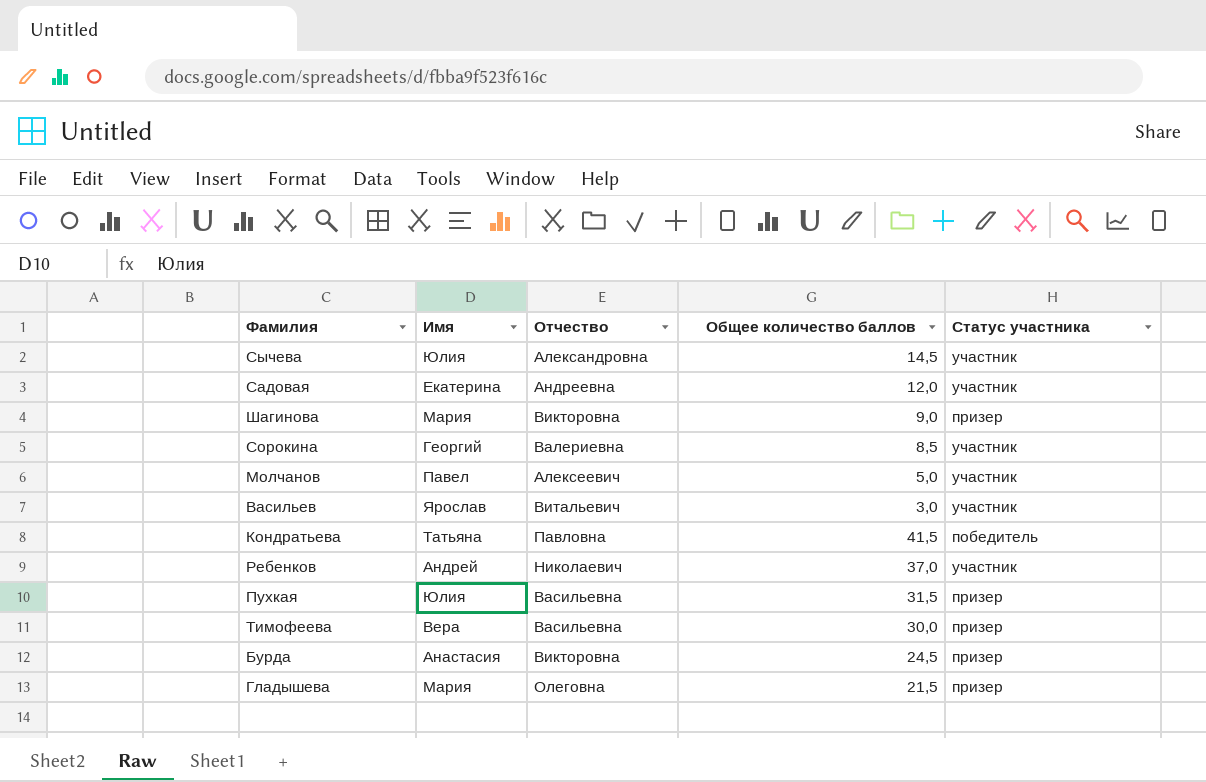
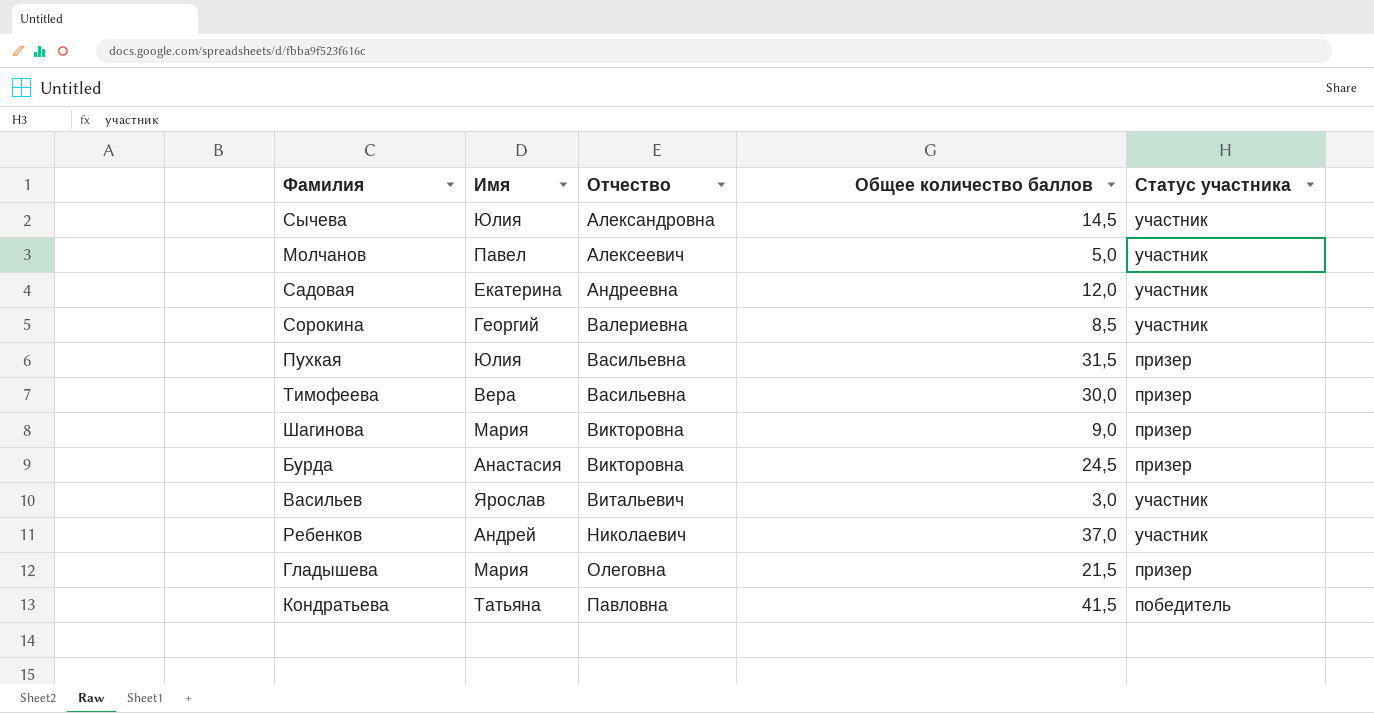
row order: none -> Отчество ascending

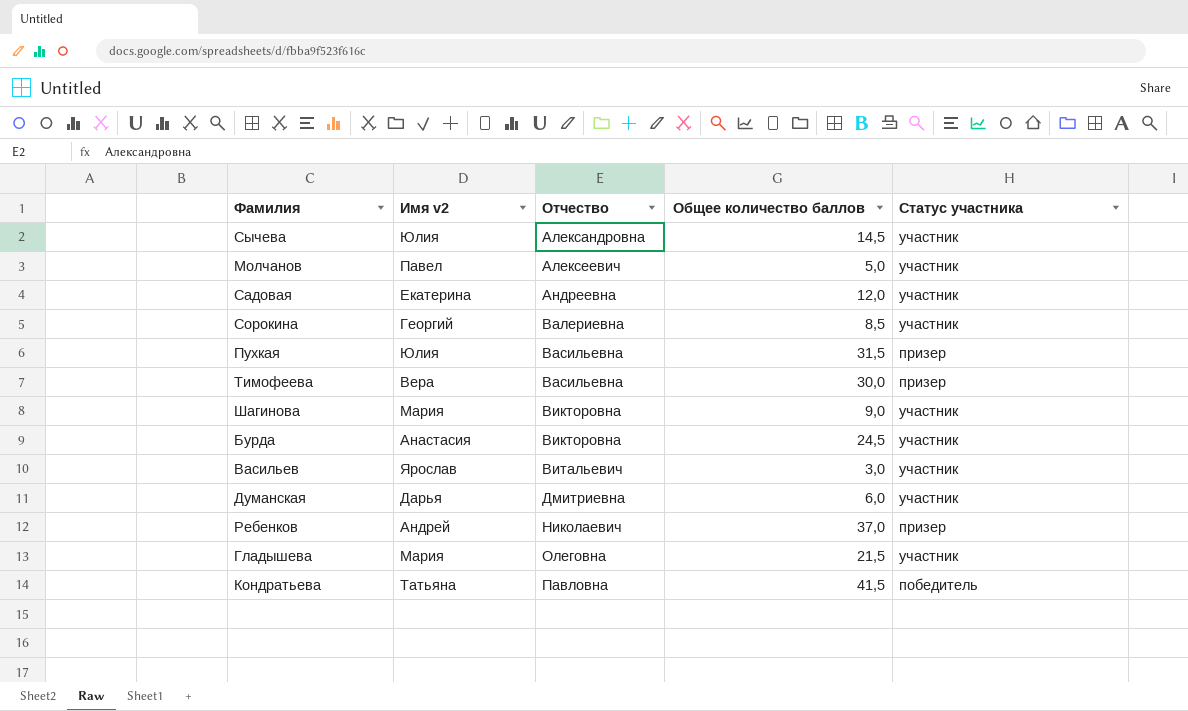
column name: Имя -> Имя v2
Шагинова | Статус участника: призер -> участник
Бурда | Статус участника: призер -> участник
row Думанская: none -> Дарья | Дмитриевна | 6,0 | участник
Ребенков | Статус участника: участник -> призер
Гладышева | Статус участника: призер -> участник

